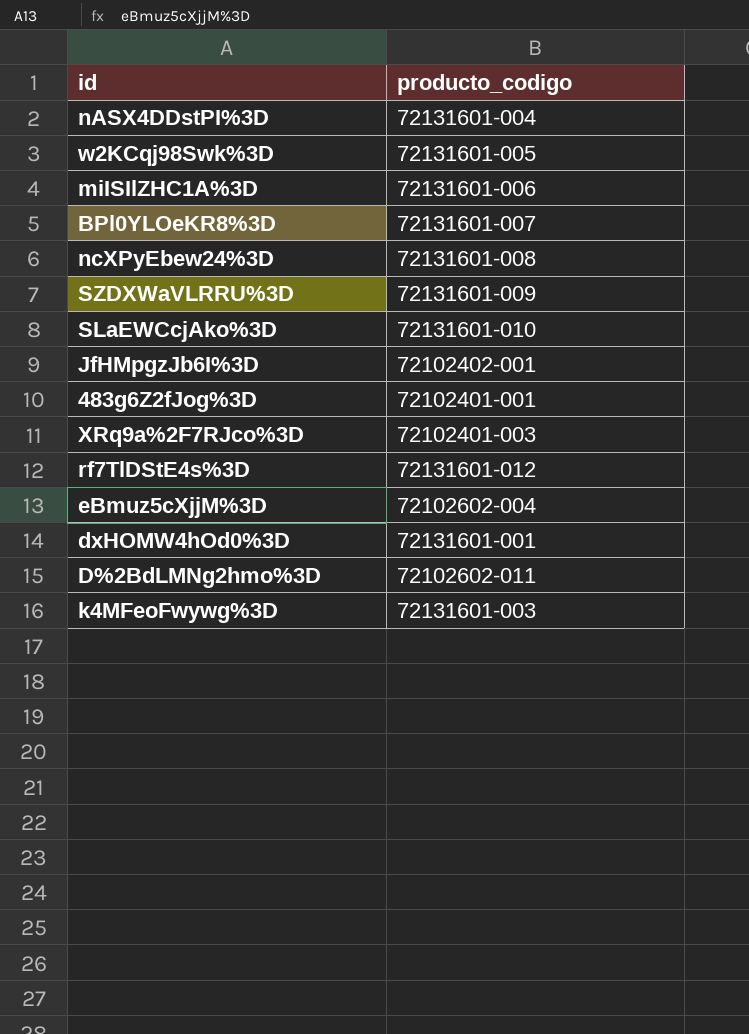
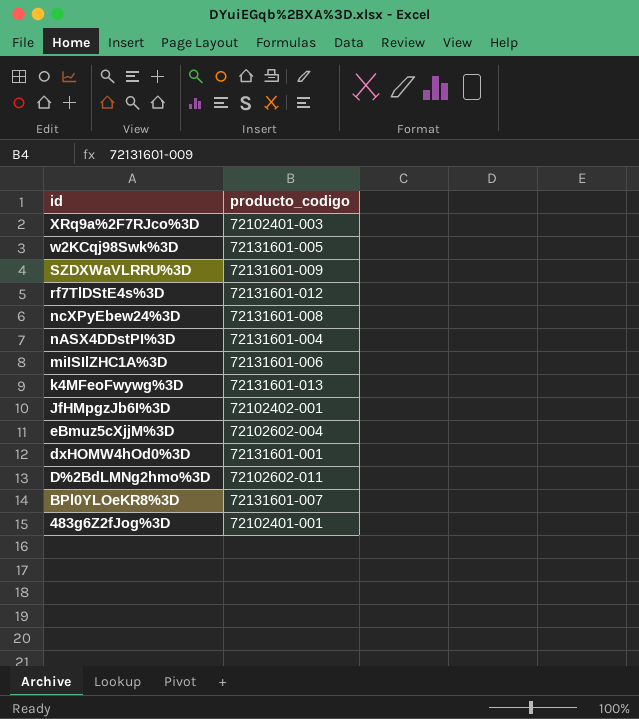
row order: none -> id descending
row SLaEWCcjAko%3D: 72131601-010 -> none
k4MFeoFwywg%3D | producto_codigo: 72131601-003 -> 72131601-013

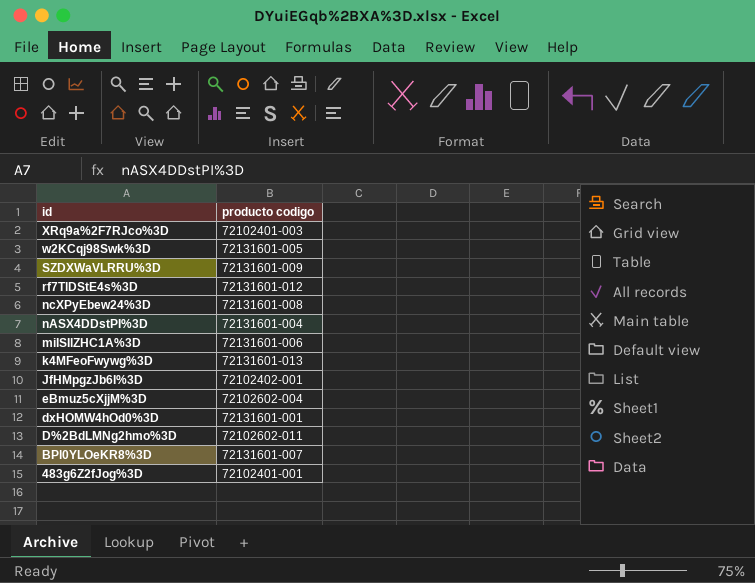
column name: producto_codigo -> producto codigo

